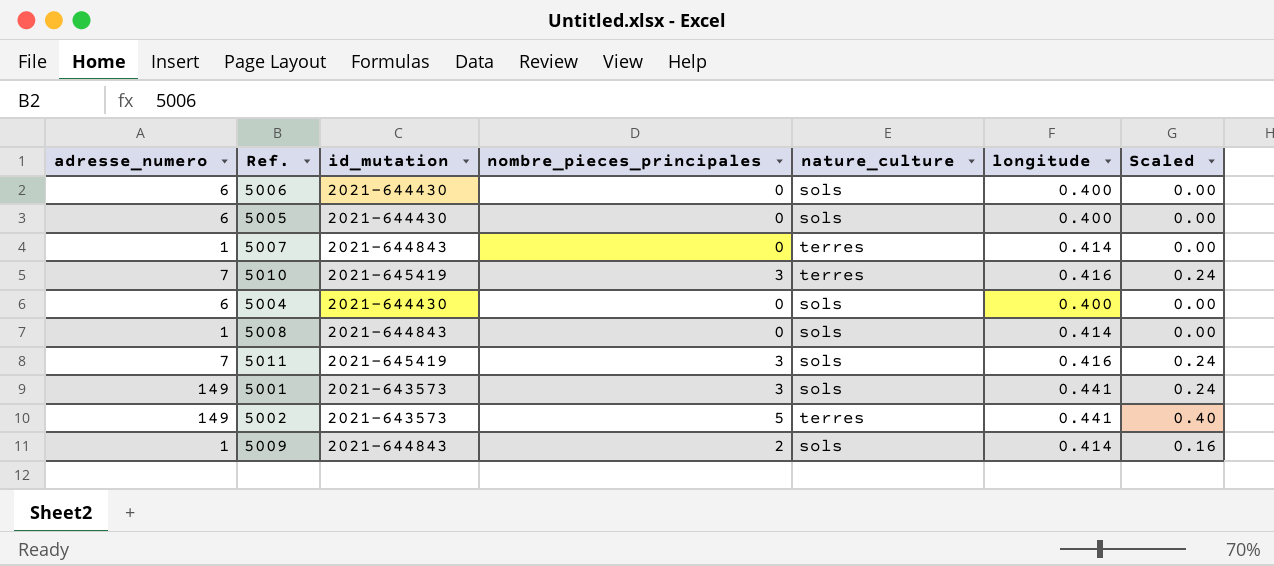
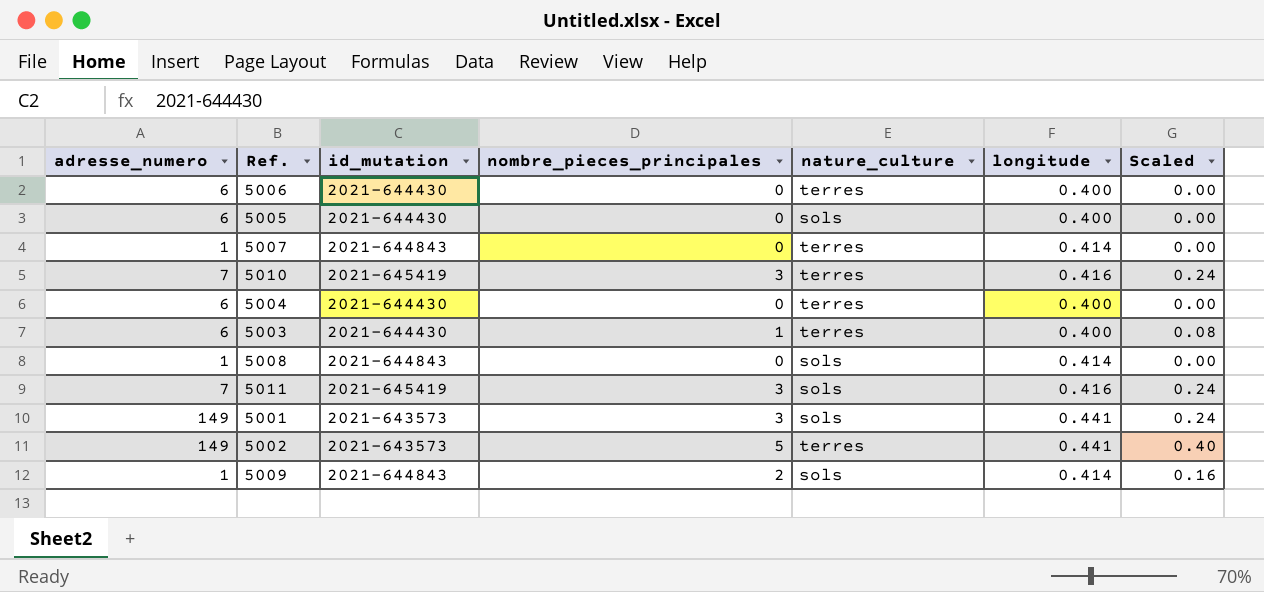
5006 | nature_culture: sols -> terres
5004 | nature_culture: sols -> terres
row 5003: none -> 6 | 2021-644430 | 1 | terres | 0.400 | 0.08

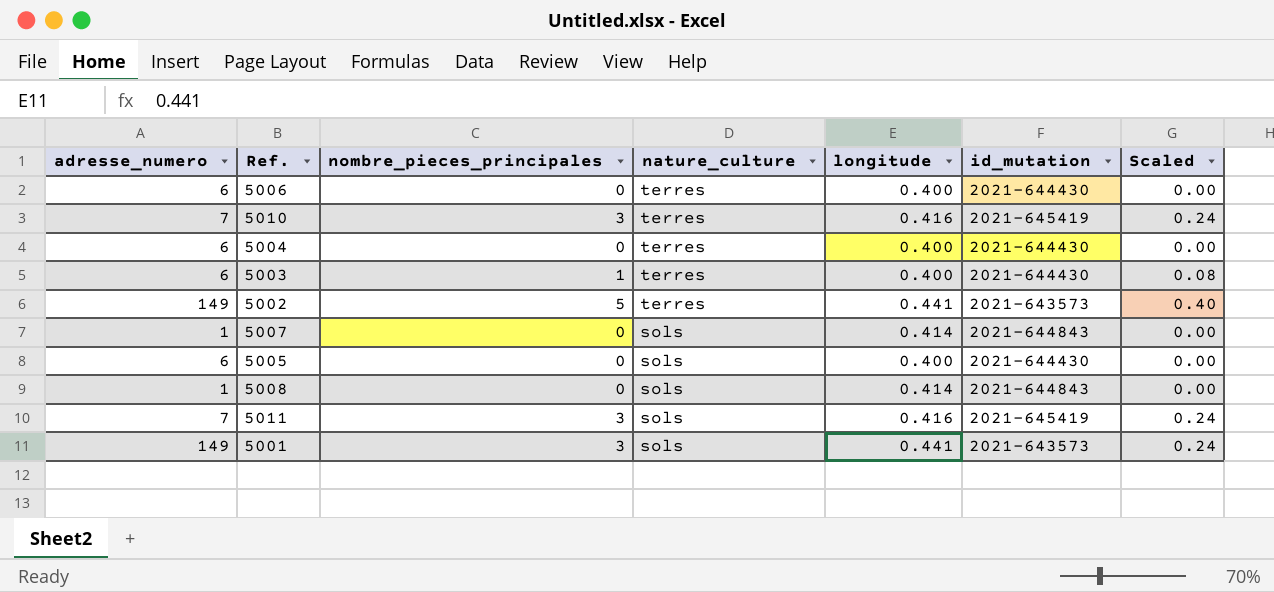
row order: none -> nature_culture descending
column id_mutation | position: 3 -> 6
row 5009: 1 | 2021-644843 | 2 | sols | 0.414 | 0.16 -> none
5007 | nature_culture: terres -> sols

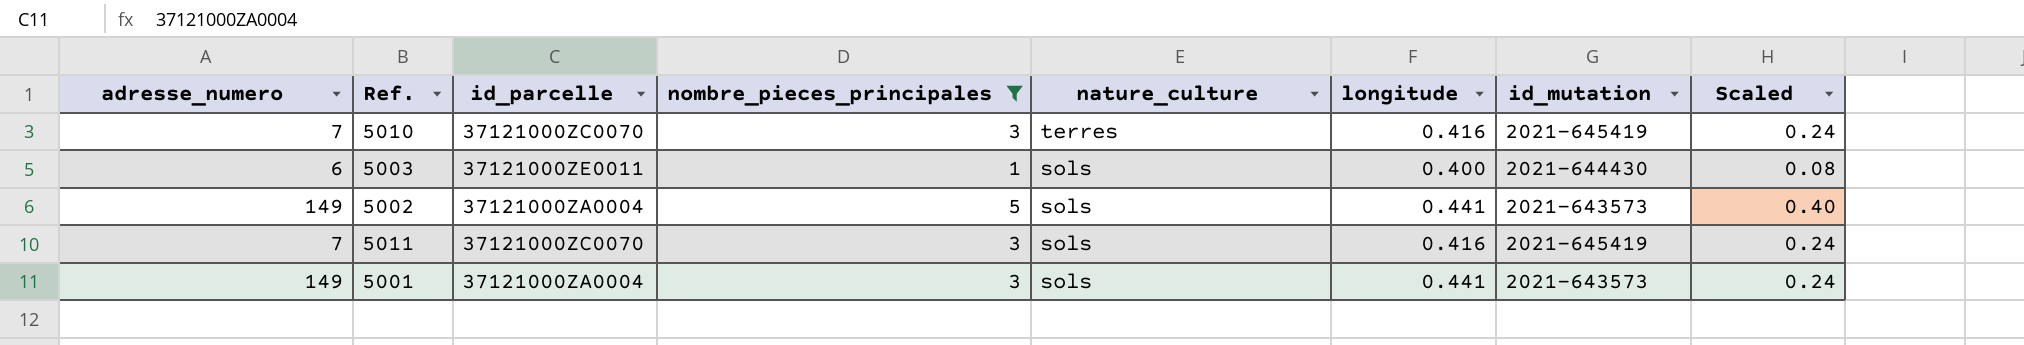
filter: none -> nombre_pieces_principales != 0
column id_parcelle | position: none -> 3
5003 | nature_culture: terres -> sols
5002 | nature_culture: terres -> sols

